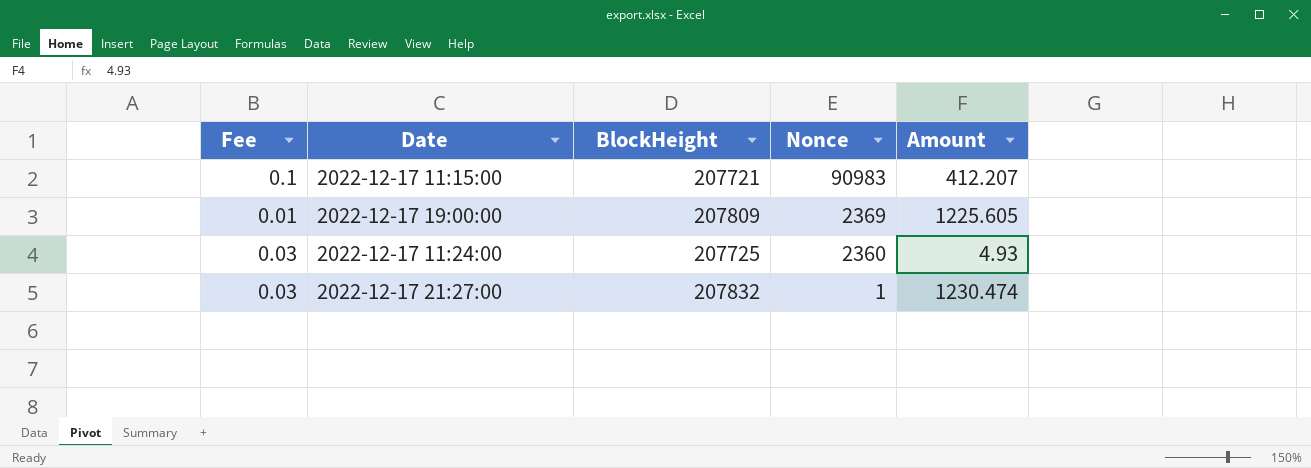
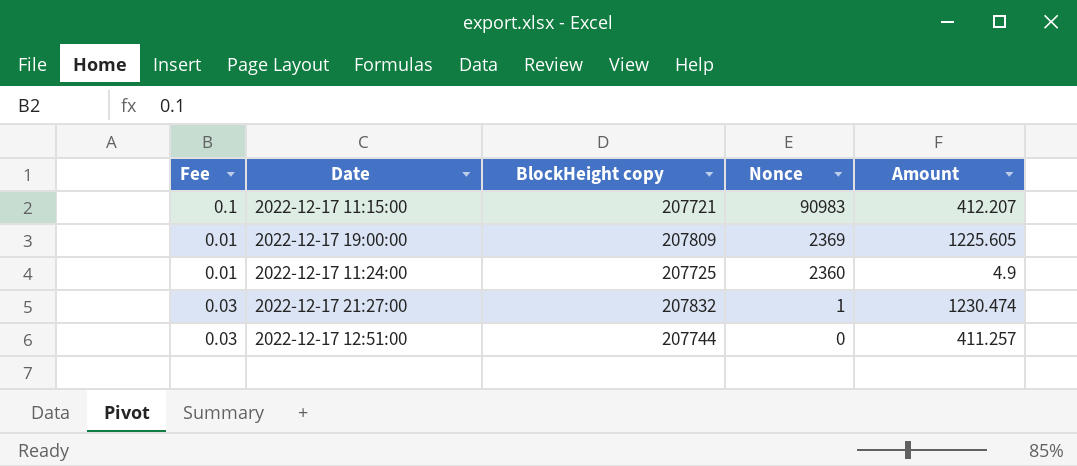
column name: BlockHeight -> BlockHeight copy
2022-12-17 11:24:00 | Fee: 0.03 -> 0.01
2022-12-17 11:24:00 | Amount: 4.93 -> 4.9
row 2022-12-17 12:51:00: none -> 0.03 | 207744 | 0 | 411.257

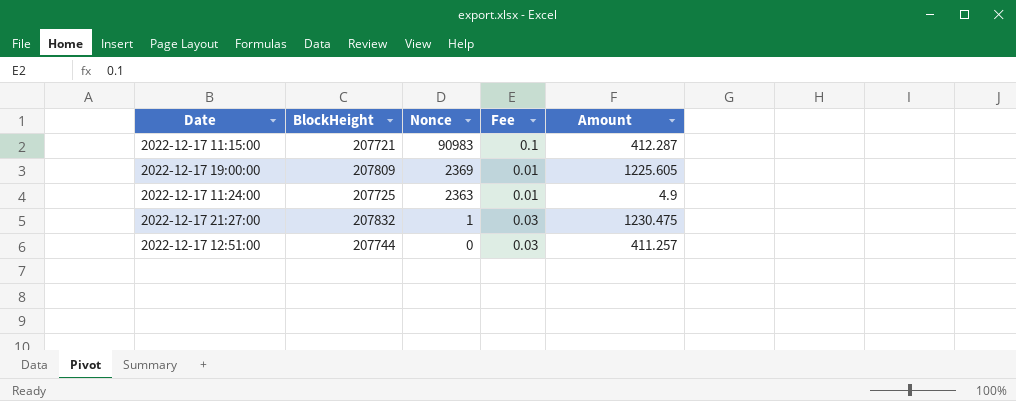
column name: BlockHeight copy -> BlockHeight
column Fee | position: 1 -> 4
2022-12-17 11:15:00 | Amount: 412.207 -> 412.287
2022-12-17 11:24:00 | Nonce: 2360 -> 2363
2022-12-17 21:27:00 | Amount: 1230.474 -> 1230.475

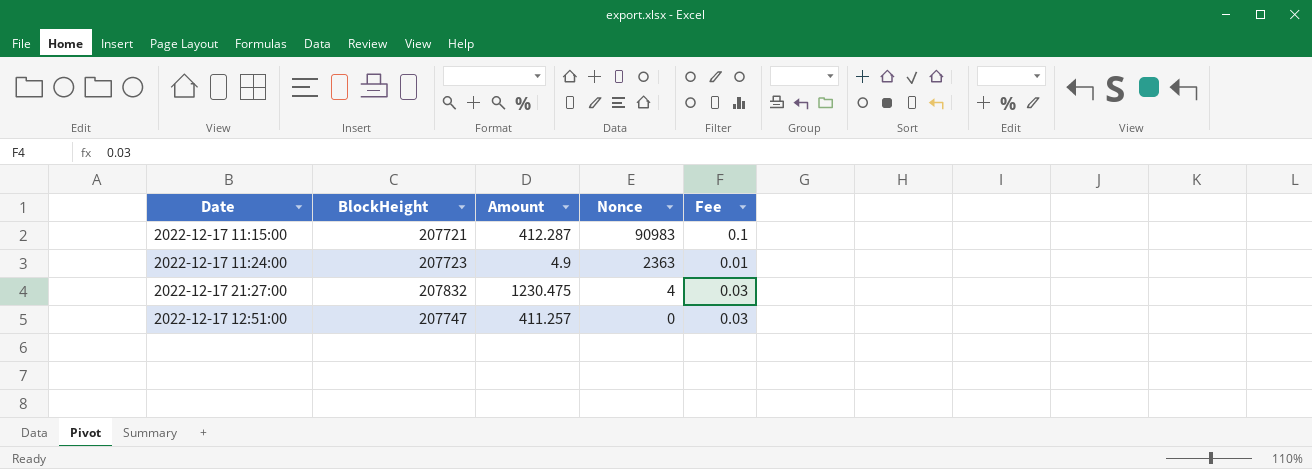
column Amount | position: 5 -> 3
row 2022-12-17 19:00:00: 207809 | 2369 | 0.01 | 1225.605 -> none
2022-12-17 11:24:00 | BlockHeight: 207725 -> 207723
2022-12-17 21:27:00 | Nonce: 1 -> 4
2022-12-17 12:51:00 | BlockHeight: 207744 -> 207747

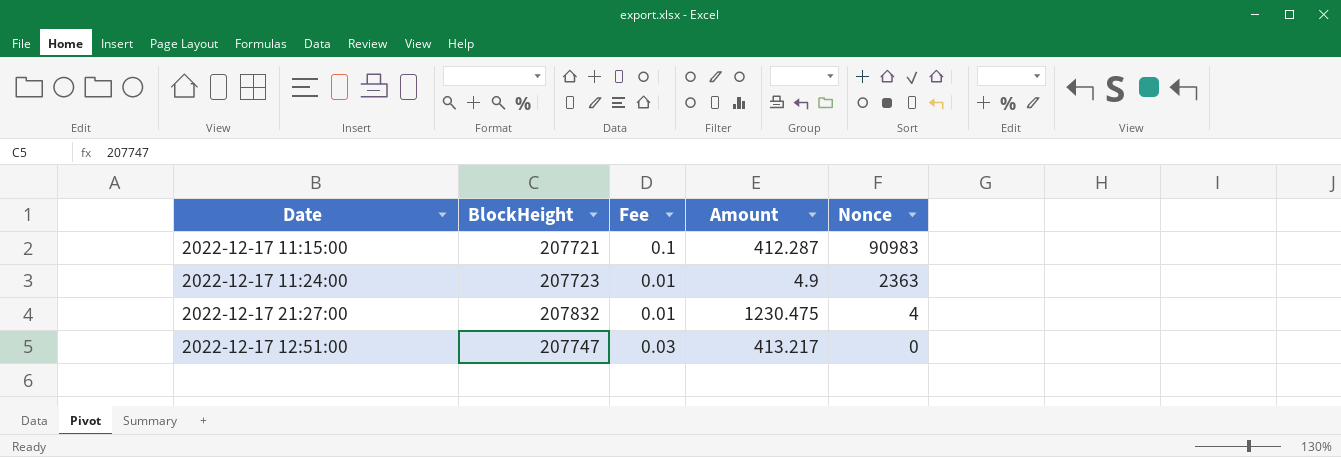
column Fee | position: 5 -> 3
2022-12-17 21:27:00 | Fee: 0.03 -> 0.01
2022-12-17 12:51:00 | Amount: 411.257 -> 413.217

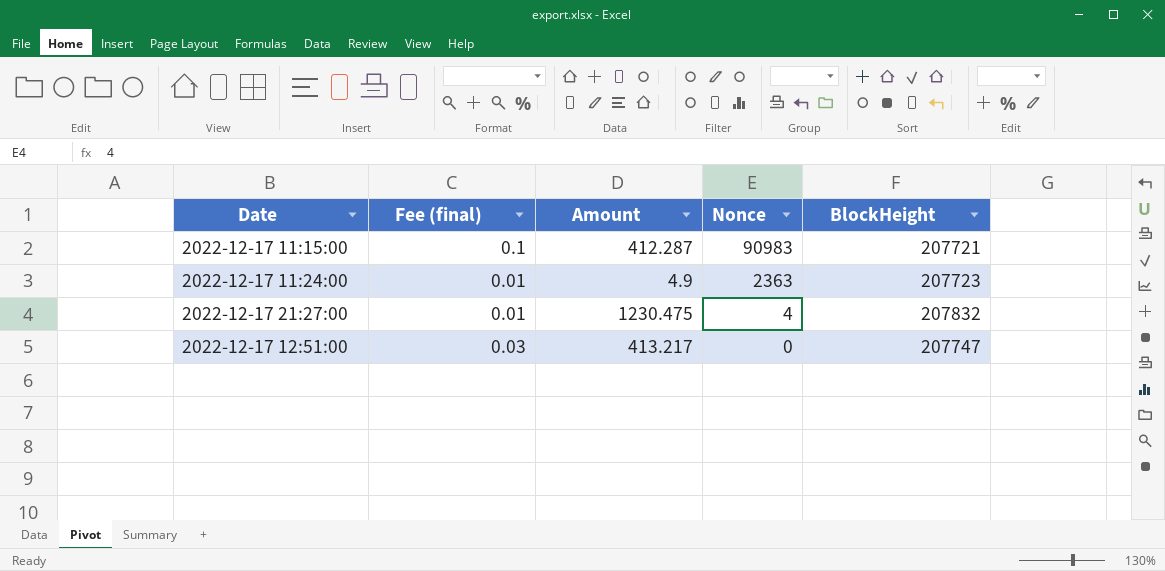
column name: Fee -> Fee (final)
column BlockHeight | position: 2 -> 5

